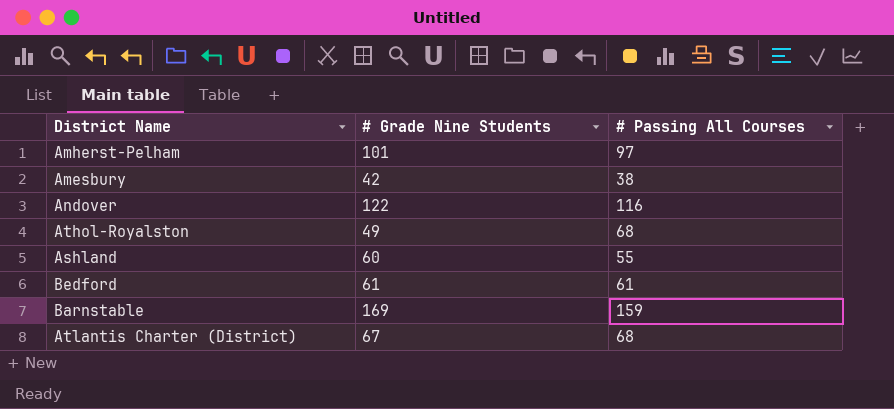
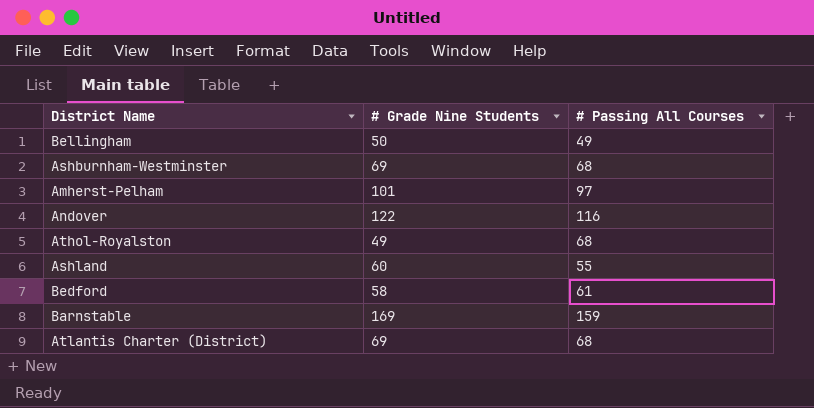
row Amesbury: 42 | 38 -> none
row Bellingham: none -> 50 | 49
row Ashburnham-Westminster: none -> 69 | 68
Bedford | # Grade Nine Students: 61 -> 58
Atlantis Charter (District) | # Grade Nine Students: 67 -> 69

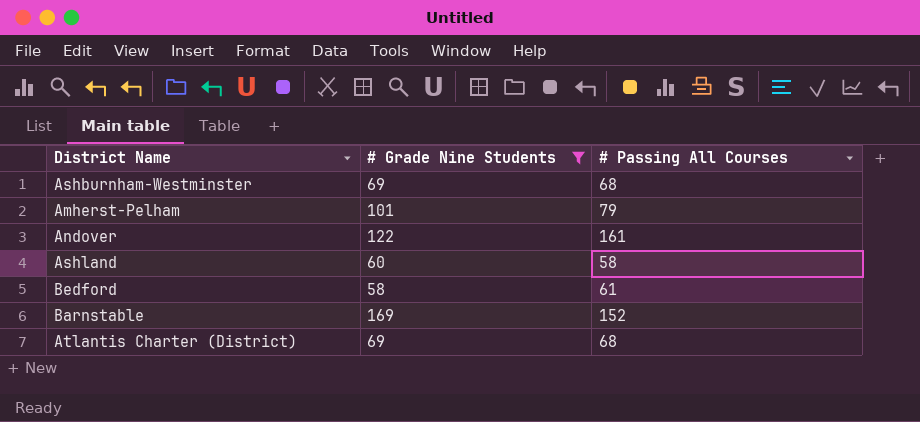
filter: none -> # Grade Nine Students >= 58
Amherst-Pelham | # Passing All Courses: 97 -> 79
Andover | # Passing All Courses: 116 -> 161
Ashland | # Passing All Courses: 55 -> 58
Barnstable | # Passing All Courses: 159 -> 152

